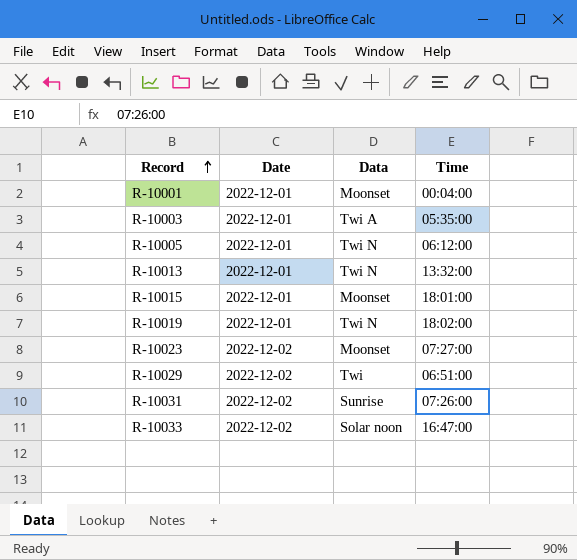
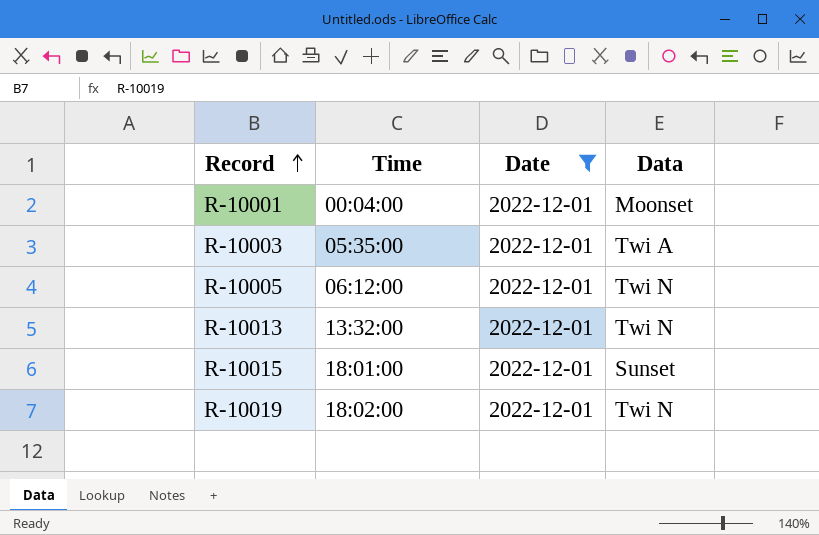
filter: none -> Date = 2022-12-01
column Time | position: 4 -> 2
R-10015 | Data: Moonset -> Sunset

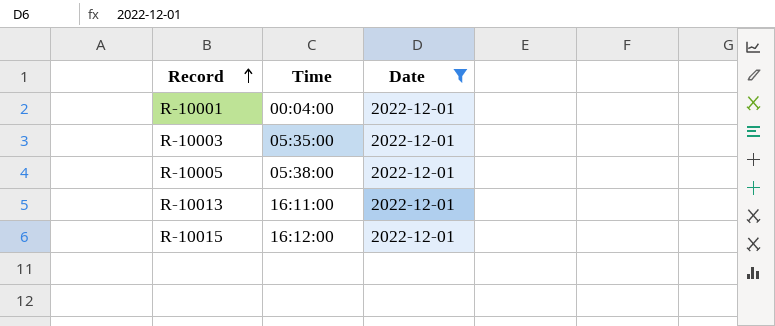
column Data | position: 4 -> none
row R-10019: 18:02:00 | 2022-12-01 | Twi N -> none
R-10005 | Time: 06:12:00 -> 05:38:00
R-10013 | Time: 13:32:00 -> 16:11:00
R-10015 | Time: 18:01:00 -> 16:12:00

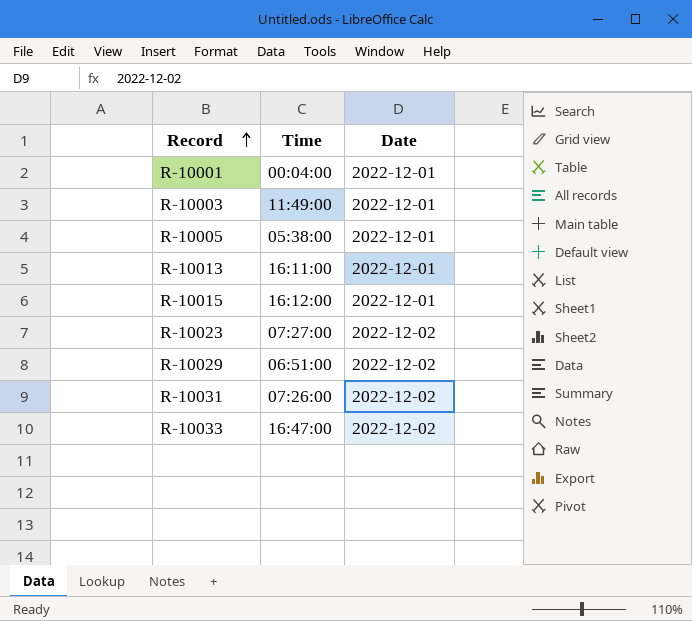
filter: Date = 2022-12-01 -> none
R-10003 | Time: 05:35:00 -> 11:49:00

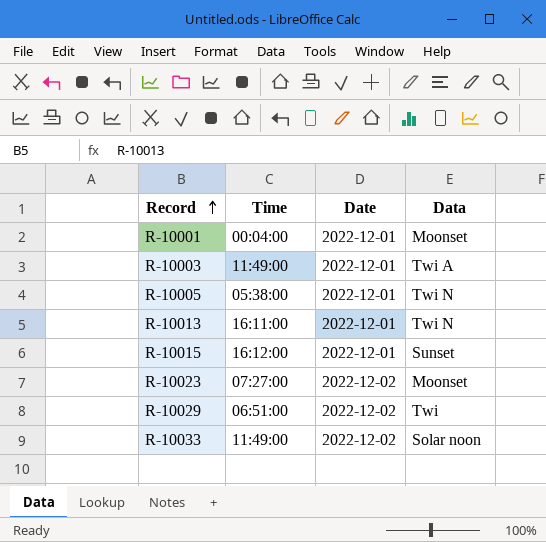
column Data | position: none -> 4
row R-10031: 07:26:00 | 2022-12-02 -> none
R-10033 | Time: 16:47:00 -> 11:49:00

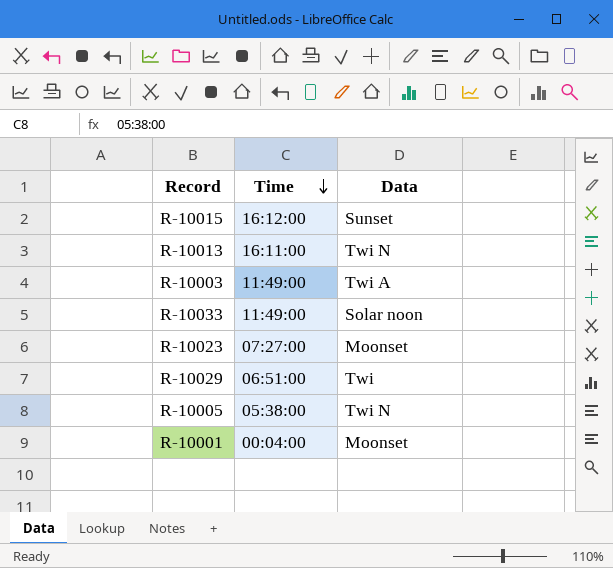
row order: Record ascending -> Time descending
column Date | position: 3 -> none

